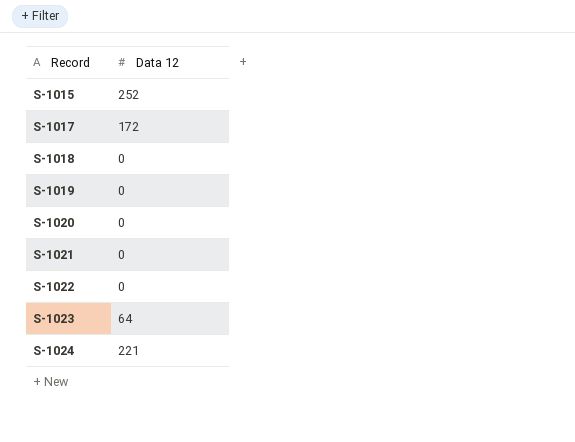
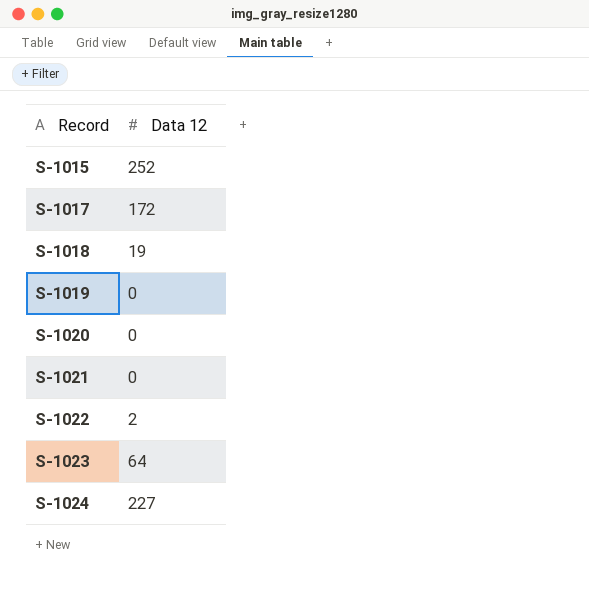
S-1018 | Data 12: 0 -> 19
S-1022 | Data 12: 0 -> 2
S-1024 | Data 12: 221 -> 227

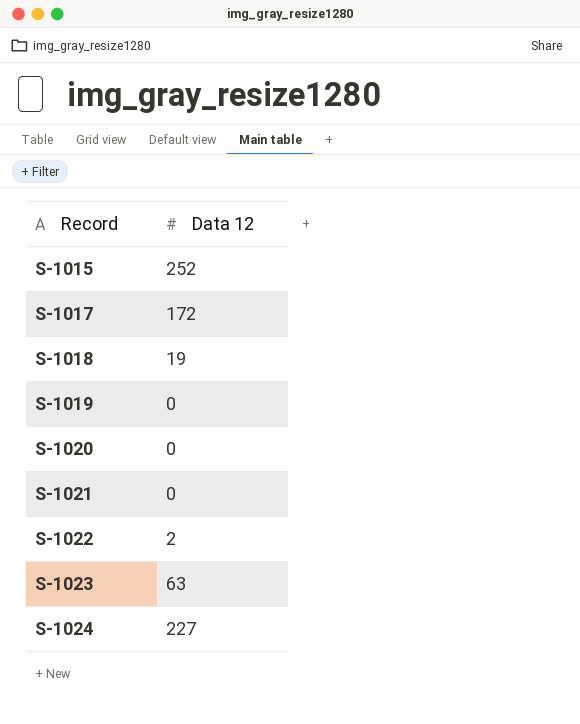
S-1023 | Data 12: 64 -> 63

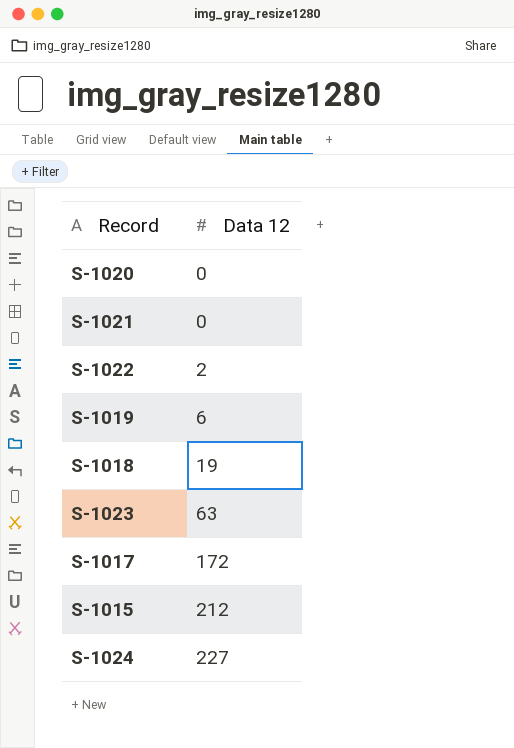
row order: Record ascending -> Data 12 ascending
S-1019 | Data 12: 0 -> 6
S-1015 | Data 12: 252 -> 212

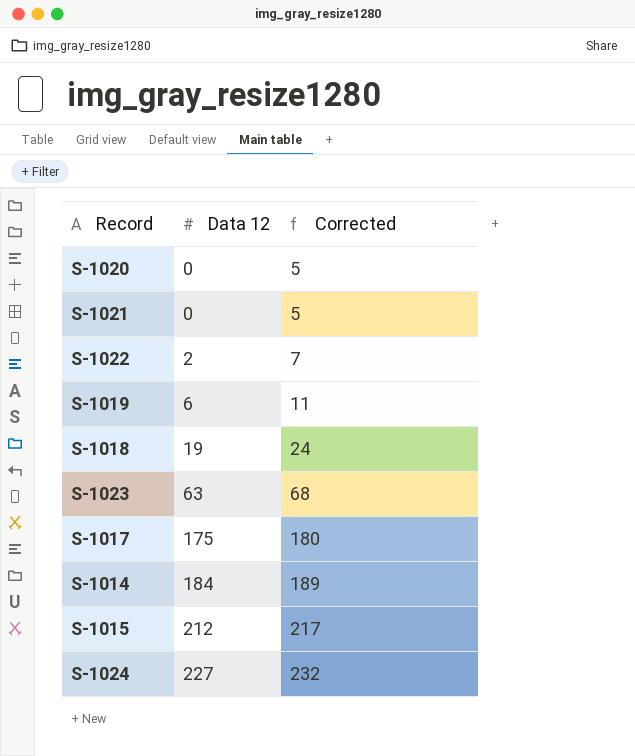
column Corrected | formula: none -> [Data 12] + 5
S-1017 | Data 12: 172 -> 175
row S-1014: none -> 184 | 189

